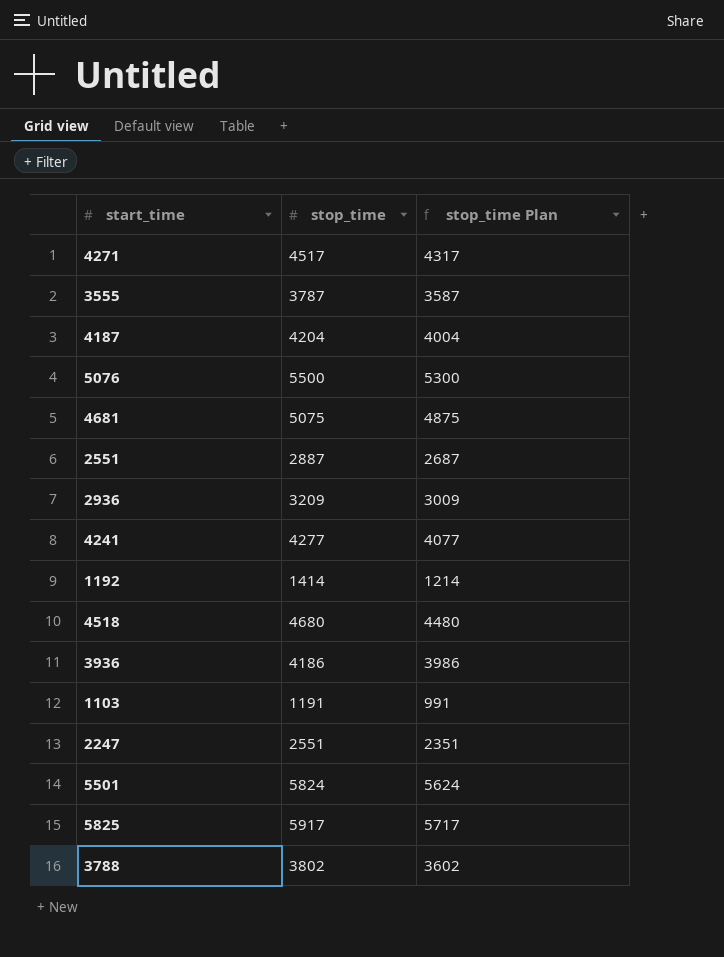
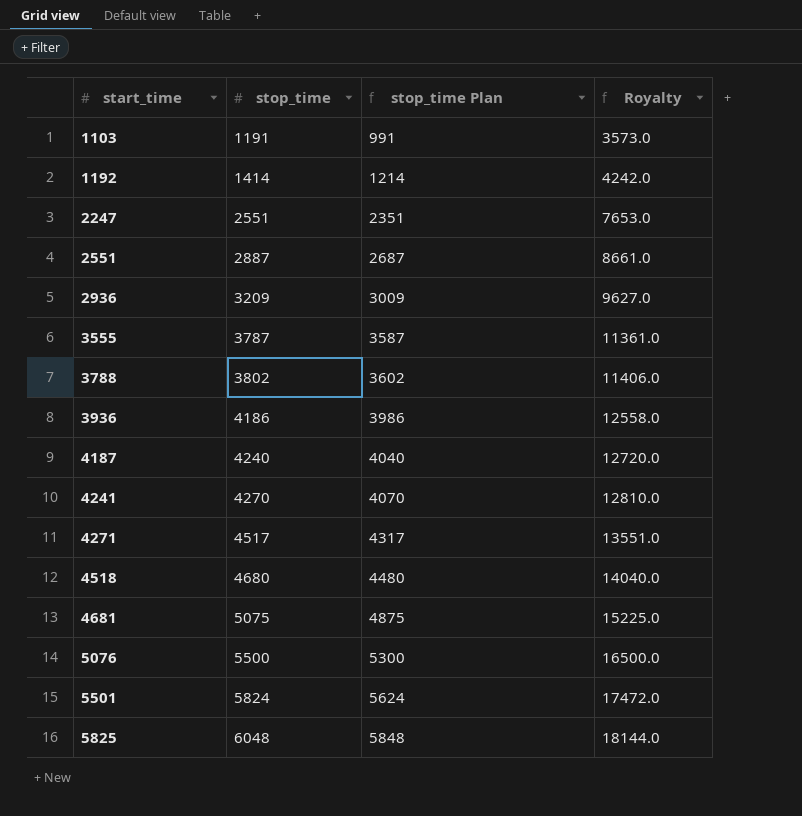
row order: none -> start_time ascending
column Royalty | formula: none -> [stop_time] * 3
4187 | stop_time: 4204 -> 4240
4187 | stop_time Plan: 4004 -> 4040
4241 | stop_time: 4277 -> 4270
4241 | stop_time Plan: 4077 -> 4070
5825 | stop_time: 5917 -> 6048
5825 | stop_time Plan: 5717 -> 5848

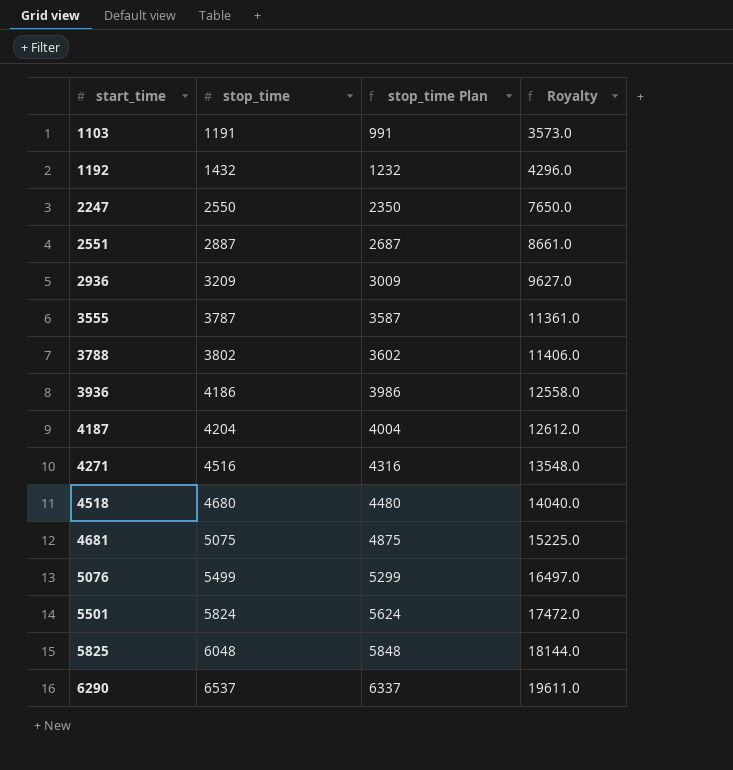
row 4241: 4270 | 4070 | 12810.0 -> none
1192 | stop_time: 1414 -> 1432
1192 | stop_time Plan: 1214 -> 1232
1192 | Royalty: 4242.0 -> 4296.0
2247 | stop_time: 2551 -> 2550
2247 | stop_time Plan: 2351 -> 2350
2247 | Royalty: 7653.0 -> 7650.0
4187 | stop_time: 4240 -> 4204
4187 | stop_time Plan: 4040 -> 4004
4187 | Royalty: 12720.0 -> 12612.0
4271 | stop_time: 4517 -> 4516
4271 | stop_time Plan: 4317 -> 4316
4271 | Royalty: 13551.0 -> 13548.0
5076 | stop_time: 5500 -> 5499
5076 | stop_time Plan: 5300 -> 5299
5076 | Royalty: 16500.0 -> 16497.0
row 6290: none -> 6537 | 6337 | 19611.0

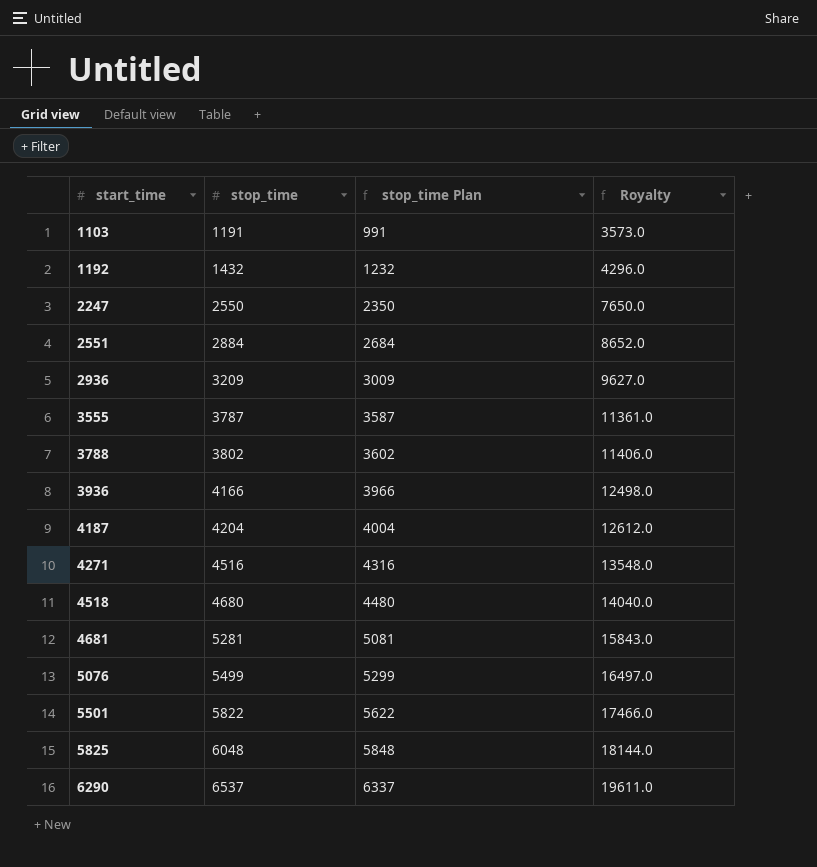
2551 | stop_time: 2887 -> 2884
2551 | stop_time Plan: 2687 -> 2684
2551 | Royalty: 8661.0 -> 8652.0
3936 | stop_time: 4186 -> 4166
3936 | stop_time Plan: 3986 -> 3966
3936 | Royalty: 12558.0 -> 12498.0
4681 | stop_time: 5075 -> 5281
4681 | stop_time Plan: 4875 -> 5081
4681 | Royalty: 15225.0 -> 15843.0
5501 | stop_time: 5824 -> 5822
5501 | stop_time Plan: 5624 -> 5622
5501 | Royalty: 17472.0 -> 17466.0

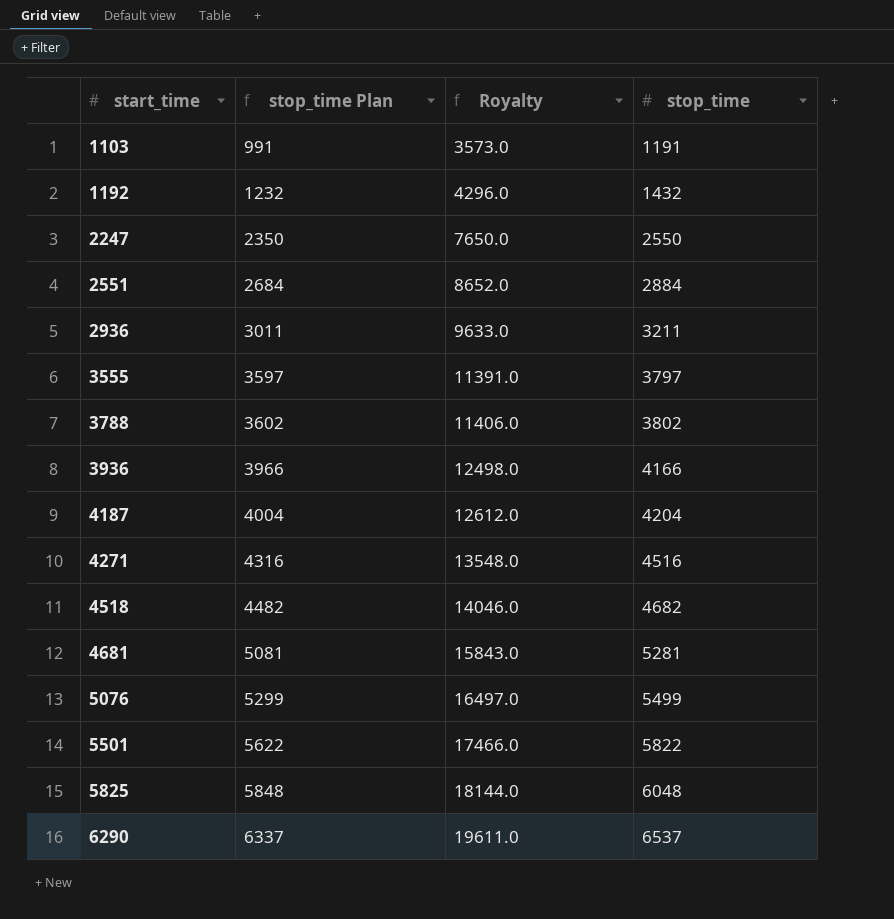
column stop_time | position: 2 -> 4
2936 | stop_time Plan: 3009 -> 3011
2936 | Royalty: 9627.0 -> 9633.0
2936 | stop_time: 3209 -> 3211
3555 | stop_time Plan: 3587 -> 3597
3555 | Royalty: 11361.0 -> 11391.0
3555 | stop_time: 3787 -> 3797
4518 | stop_time Plan: 4480 -> 4482
4518 | Royalty: 14040.0 -> 14046.0
4518 | stop_time: 4680 -> 4682

